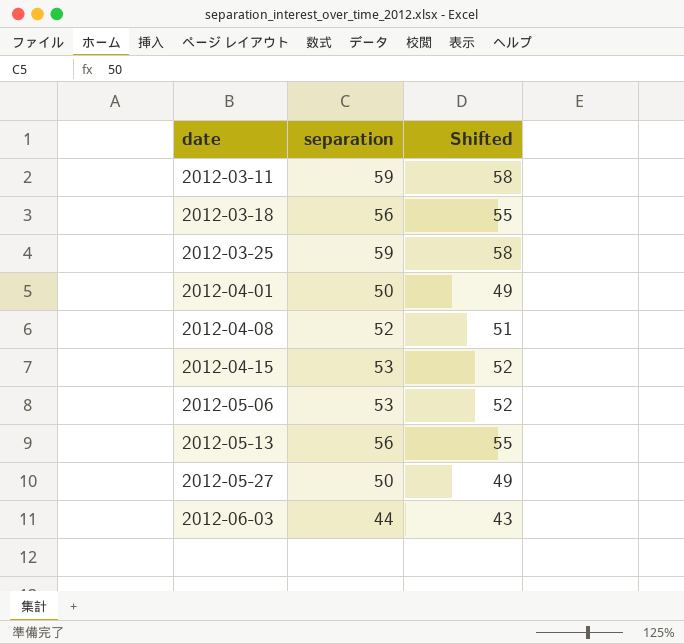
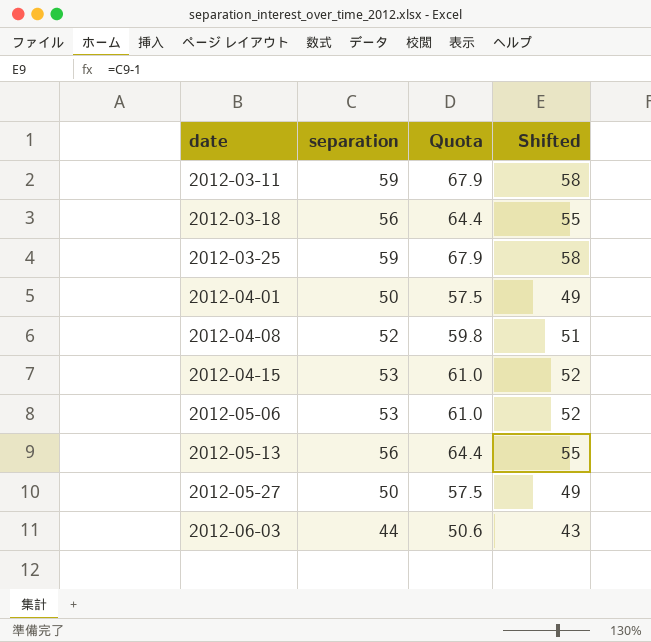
column Quota | formula: none -> [separation] * 1.15

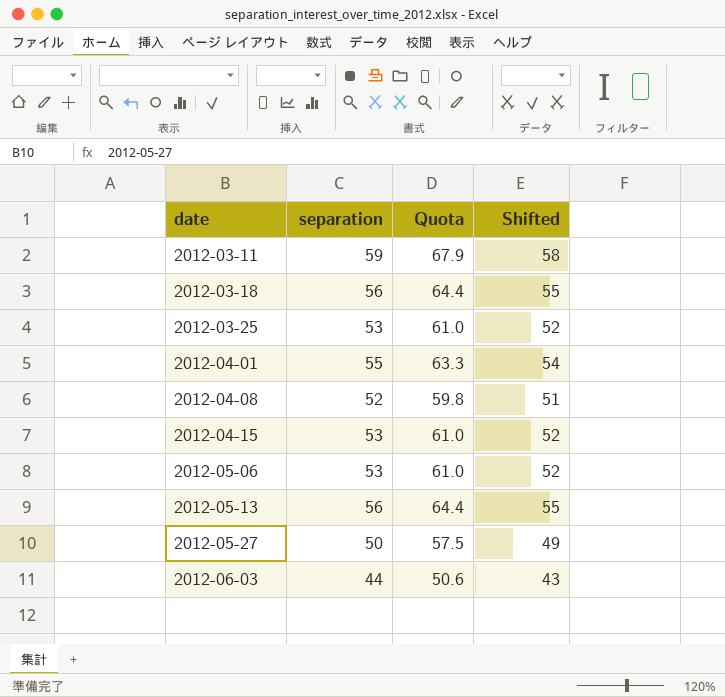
2012-03-25 | separation: 59 -> 53
2012-03-25 | Quota: 67.9 -> 61.0
2012-03-25 | Shifted: 58 -> 52
2012-04-01 | separation: 50 -> 55
2012-04-01 | Quota: 57.5 -> 63.3
2012-04-01 | Shifted: 49 -> 54

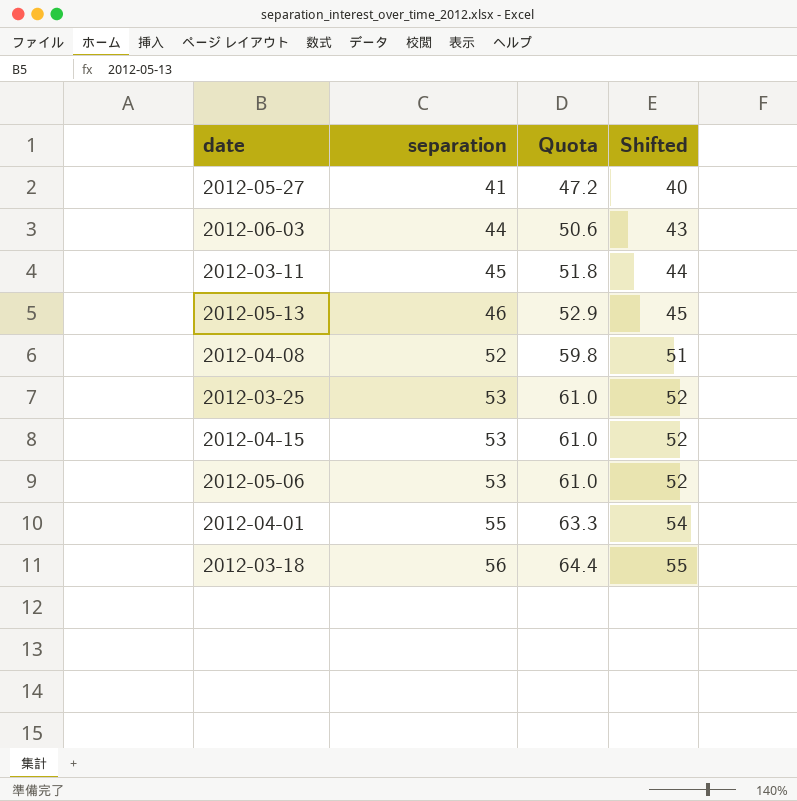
row order: date ascending -> separation ascending
2012-05-27 | separation: 50 -> 41
2012-05-27 | Quota: 57.5 -> 47.2
2012-05-27 | Shifted: 49 -> 40
2012-03-11 | separation: 59 -> 45
2012-03-11 | Quota: 67.9 -> 51.8
2012-03-11 | Shifted: 58 -> 44
2012-05-13 | separation: 56 -> 46
2012-05-13 | Quota: 64.4 -> 52.9
2012-05-13 | Shifted: 55 -> 45

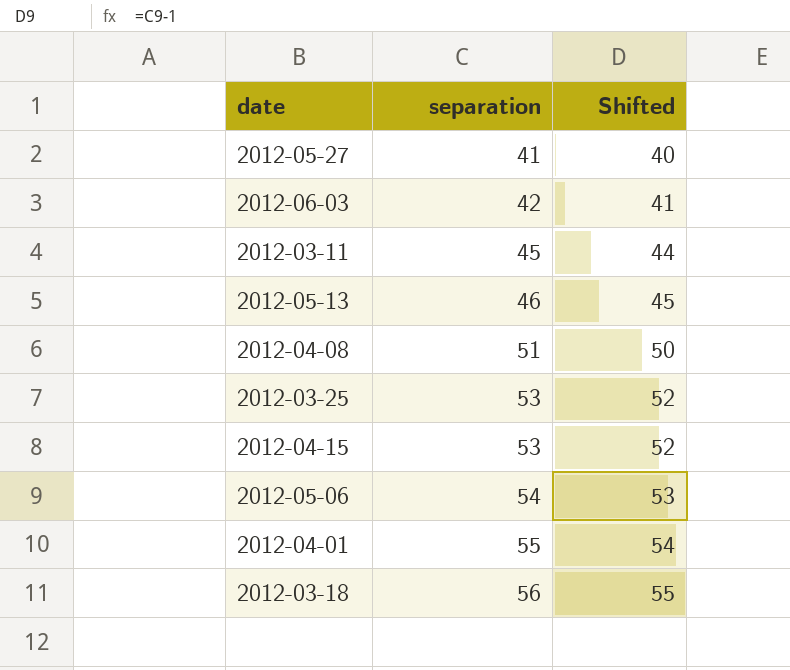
column Quota | formula: [separation] * 1.15 -> none
2012-06-03 | separation: 44 -> 42
2012-06-03 | Shifted: 43 -> 41
2012-04-08 | separation: 52 -> 51
2012-04-08 | Shifted: 51 -> 50
2012-05-06 | separation: 53 -> 54
2012-05-06 | Shifted: 52 -> 53

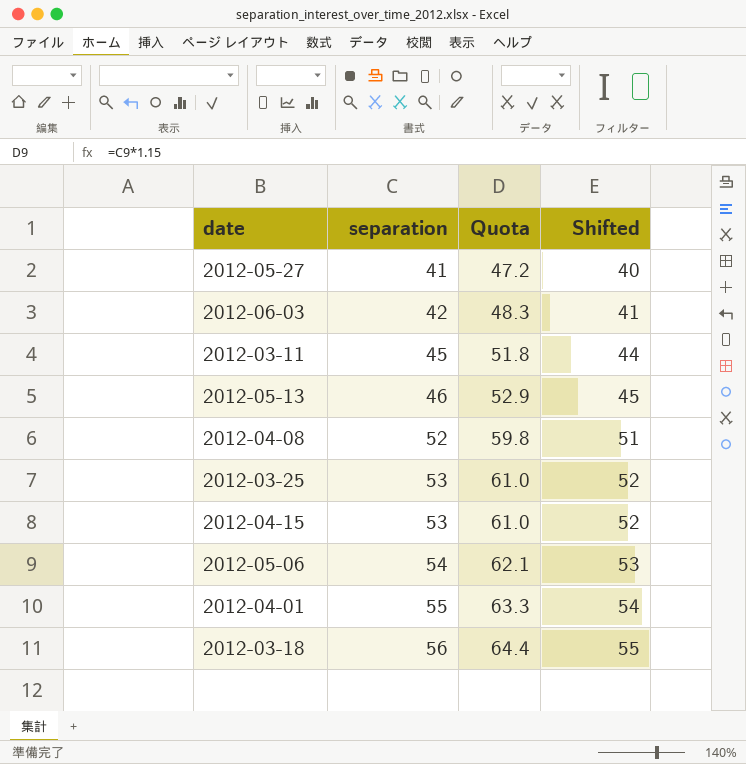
column Quota | formula: none -> [separation] * 1.15
2012-04-08 | separation: 51 -> 52
2012-04-08 | Shifted: 50 -> 51

